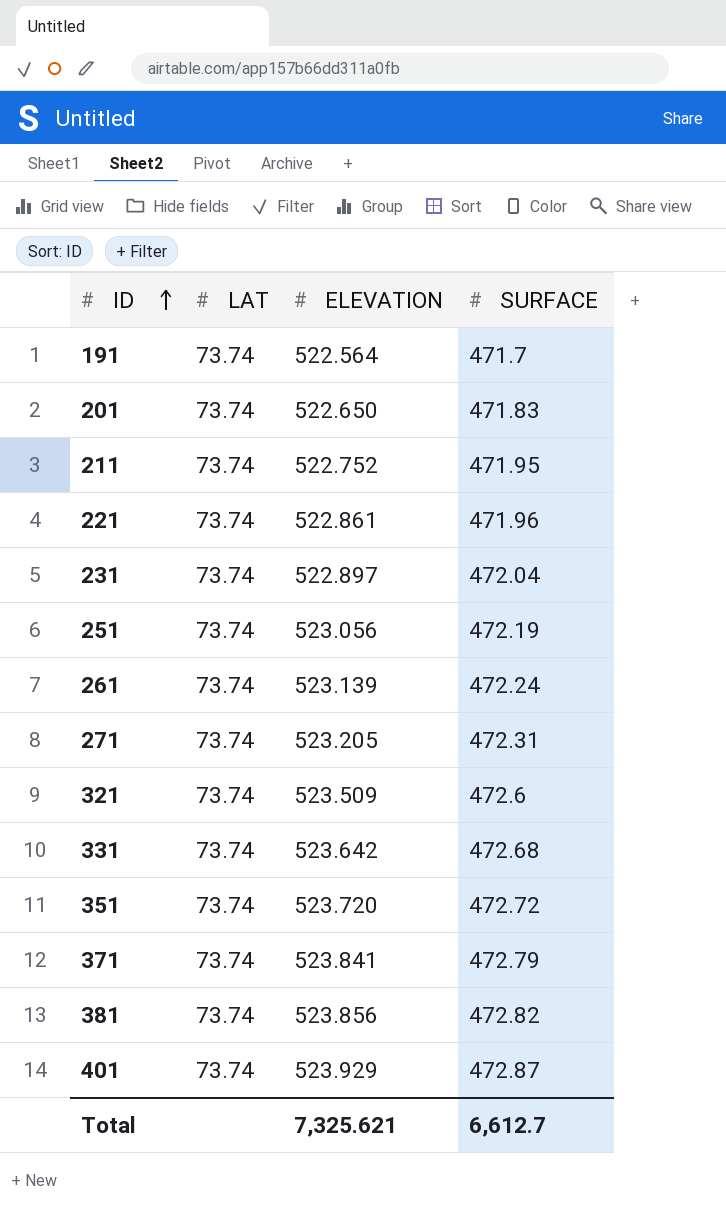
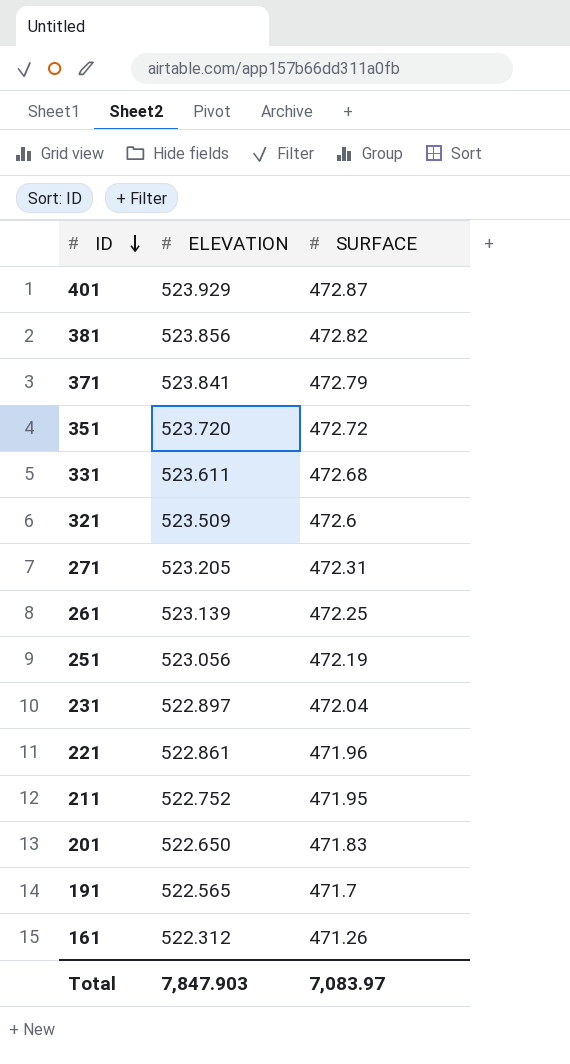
row order: ID ascending -> ID descending
column LAT | position: 2 -> none
331 | ELEVATION: 523.642 -> 523.611
261 | SURFACE: 472.24 -> 472.25
191 | ELEVATION: 522.564 -> 522.565
row 161: none -> 522.312 | 471.26
Total | ELEVATION: 7,325.621 -> 7,847.903
Total | SURFACE: 6,612.7 -> 7,083.97

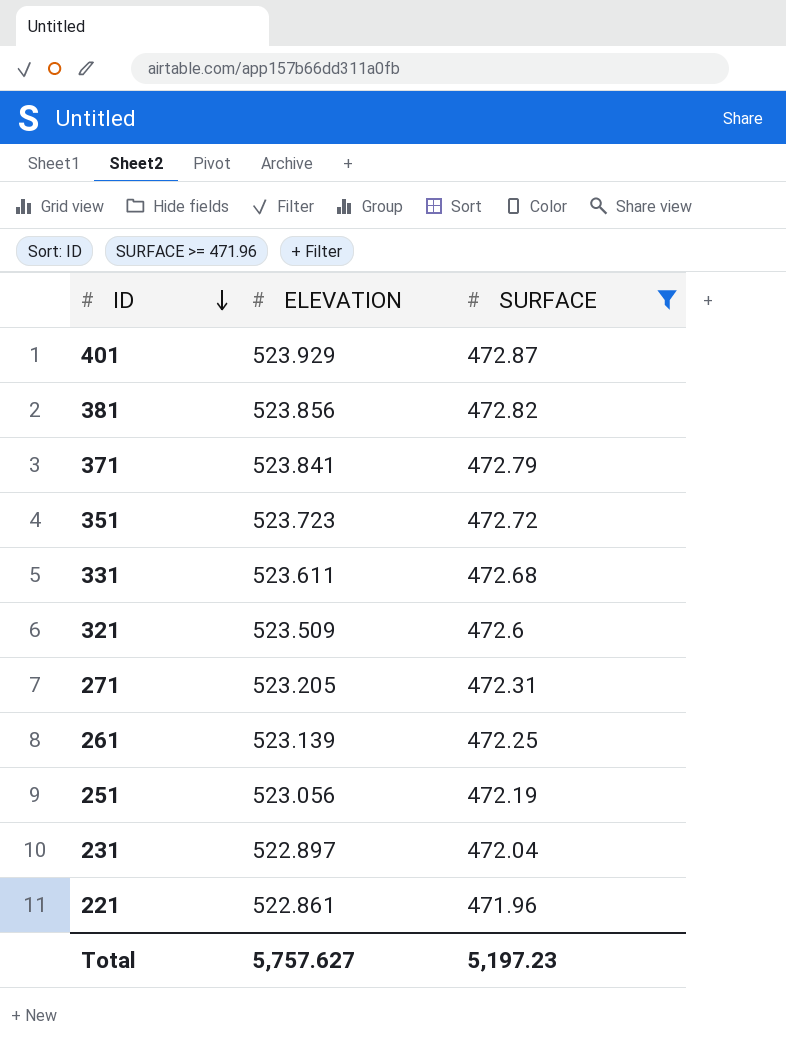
filter: none -> SURFACE >= 471.96
351 | ELEVATION: 523.720 -> 523.723
Total | ELEVATION: 7,847.903 -> 5,757.627
Total | SURFACE: 7,083.97 -> 5,197.23

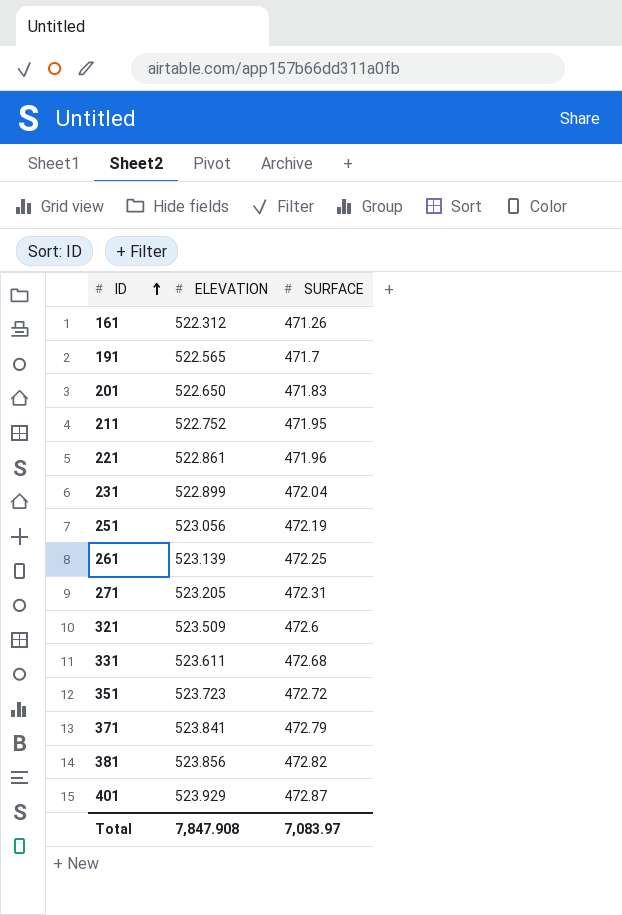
filter: SURFACE >= 471.96 -> none
row order: ID descending -> ID ascending
231 | ELEVATION: 522.897 -> 522.899
Total | ELEVATION: 5,757.627 -> 7,847.908
Total | SURFACE: 5,197.23 -> 7,083.97

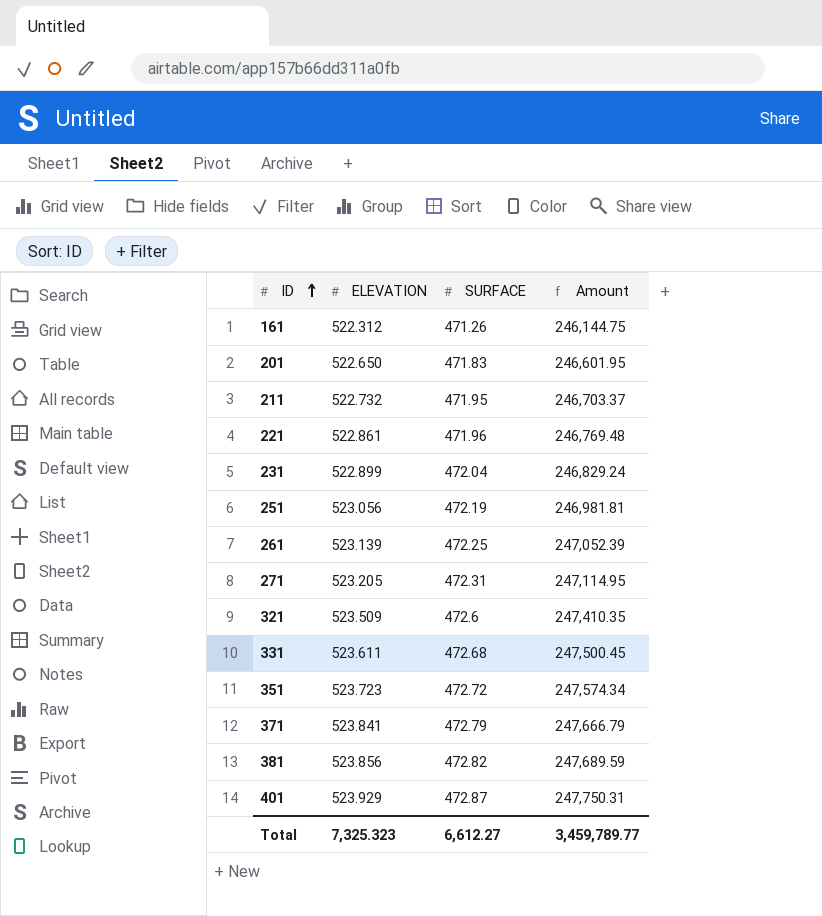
column Amount | formula: none -> [ELEVATION] * [SURFACE]
row 191: 522.565 | 471.7 -> none
211 | ELEVATION: 522.752 -> 522.732
Total | ELEVATION: 7,847.908 -> 7,325.323
Total | SURFACE: 7,083.97 -> 6,612.27

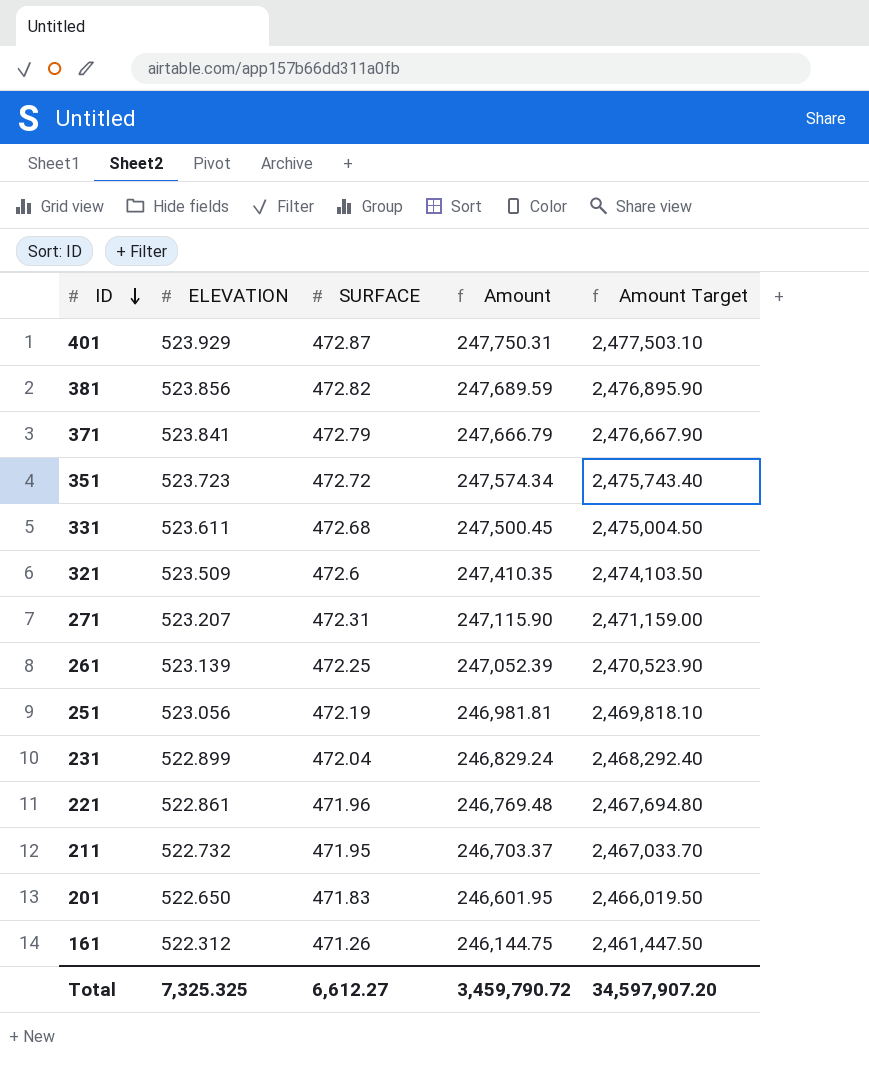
row order: ID ascending -> ID descending
column Amount Target | formula: none -> [Amount] * 10
271 | ELEVATION: 523.205 -> 523.207
271 | Amount: 247,114.95 -> 247,115.90
Total | ELEVATION: 7,325.323 -> 7,325.325
Total | Amount: 3,459,789.77 -> 3,459,790.72

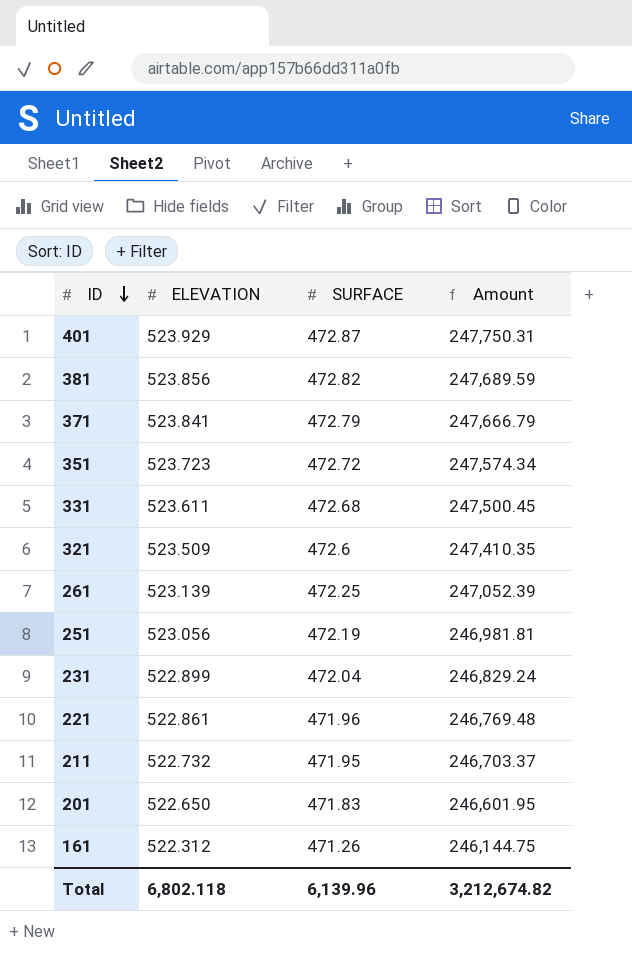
column Amount Target | formula: [Amount] * 10 -> none
row 271: 523.207 | 472.31 | 247,115.90 | 2,471,159.00 -> none
Total | ELEVATION: 7,325.325 -> 6,802.118
Total | SURFACE: 6,612.27 -> 6,139.96
Total | Amount: 3,459,790.72 -> 3,212,674.82

